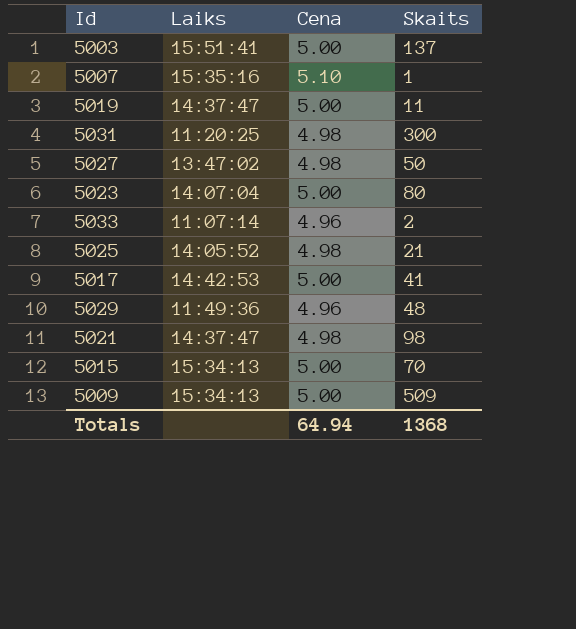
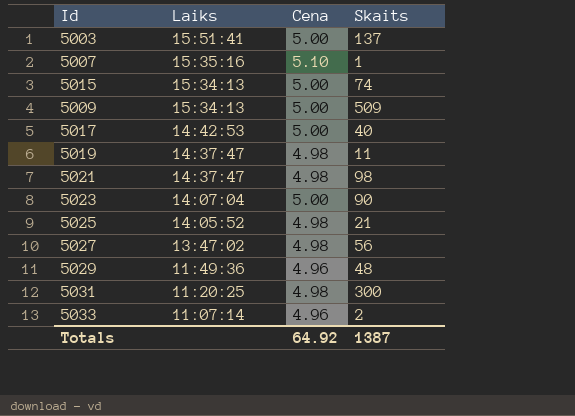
row order: none -> Laiks descending
5015 | Skaits: 70 -> 74
5017 | Skaits: 41 -> 40
5019 | Cena: 5.00 -> 4.98
5023 | Skaits: 80 -> 90
5027 | Skaits: 50 -> 56
Totals | Cena: 64.94 -> 64.92
Totals | Skaits: 1368 -> 1387

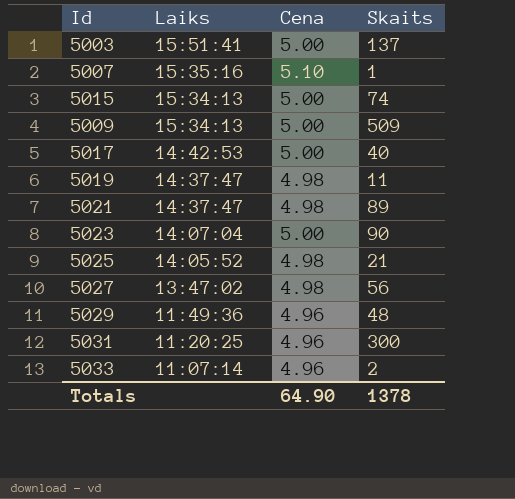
5021 | Skaits: 98 -> 89
5031 | Cena: 4.98 -> 4.96
Totals | Cena: 64.92 -> 64.90
Totals | Skaits: 1387 -> 1378

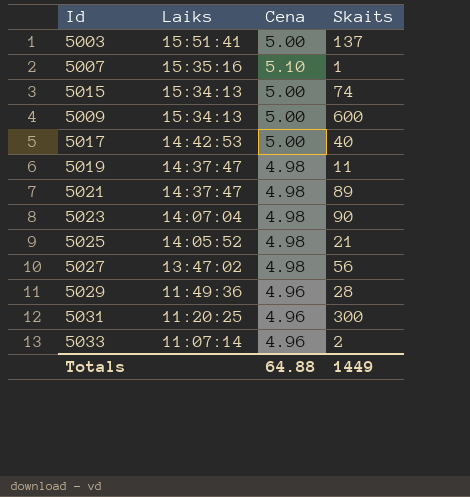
5009 | Skaits: 509 -> 600
5023 | Cena: 5.00 -> 4.98
5029 | Skaits: 48 -> 28
Totals | Cena: 64.90 -> 64.88
Totals | Skaits: 1378 -> 1449

